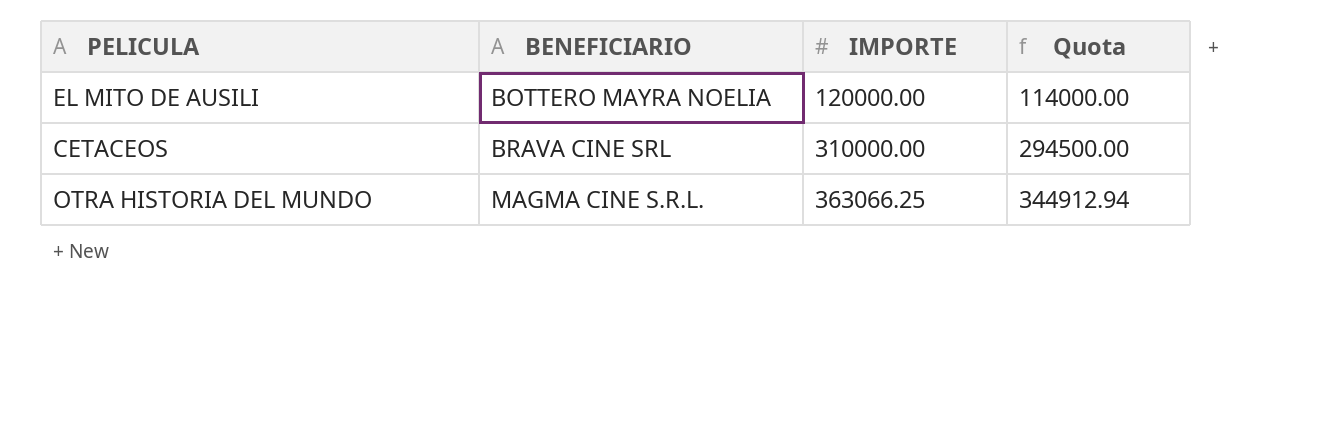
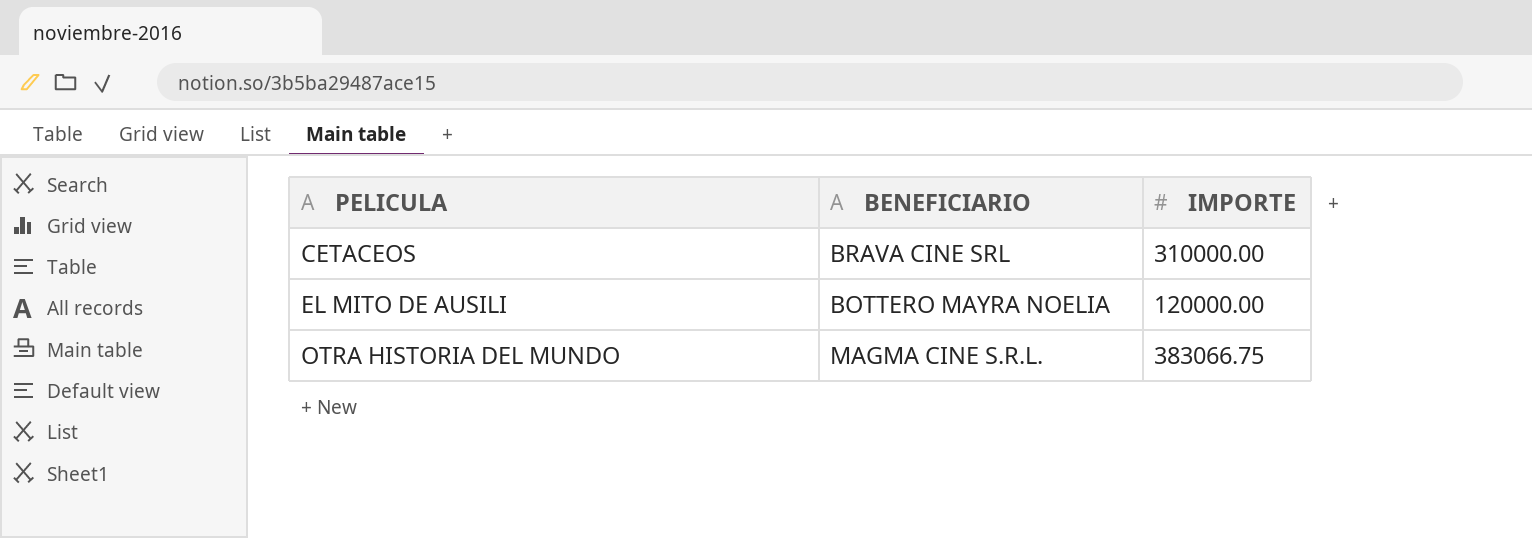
row order: BENEFICIARIO ascending -> PELICULA ascending
column Quota | formula: [IMPORTE] * 0.95 -> none
OTRA HISTORIA DEL MUNDO | IMPORTE: 363066.25 -> 383066.75

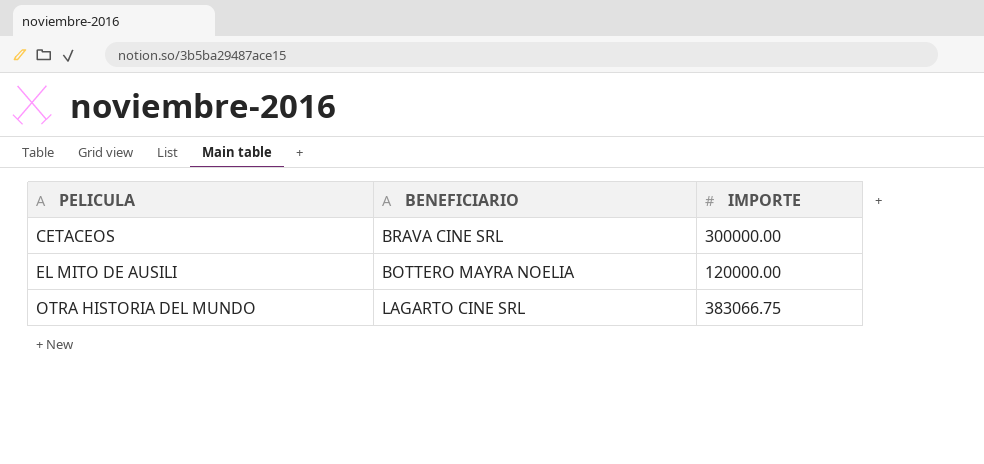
CETACEOS | IMPORTE: 310000.00 -> 300000.00
OTRA HISTORIA DEL MUNDO | BENEFICIARIO: MAGMA CINE S.R.L. -> LAGARTO CINE SRL

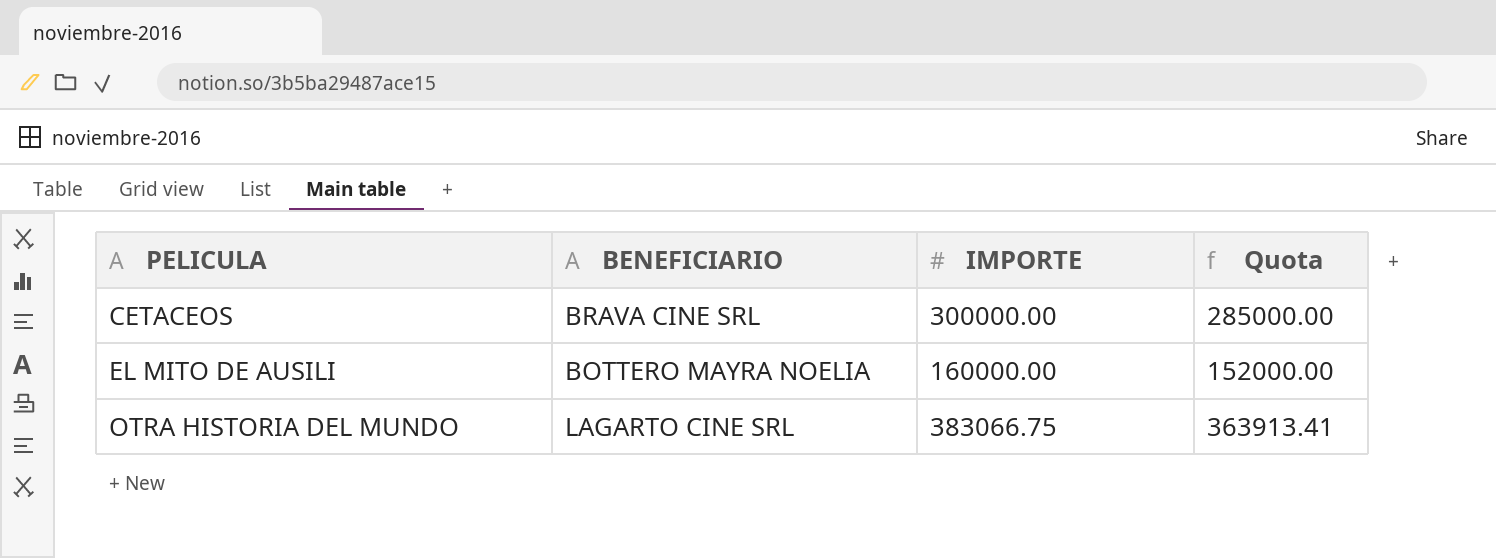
column Quota | formula: none -> [IMPORTE] * 0.95
EL MITO DE AUSILI | IMPORTE: 120000.00 -> 160000.00

